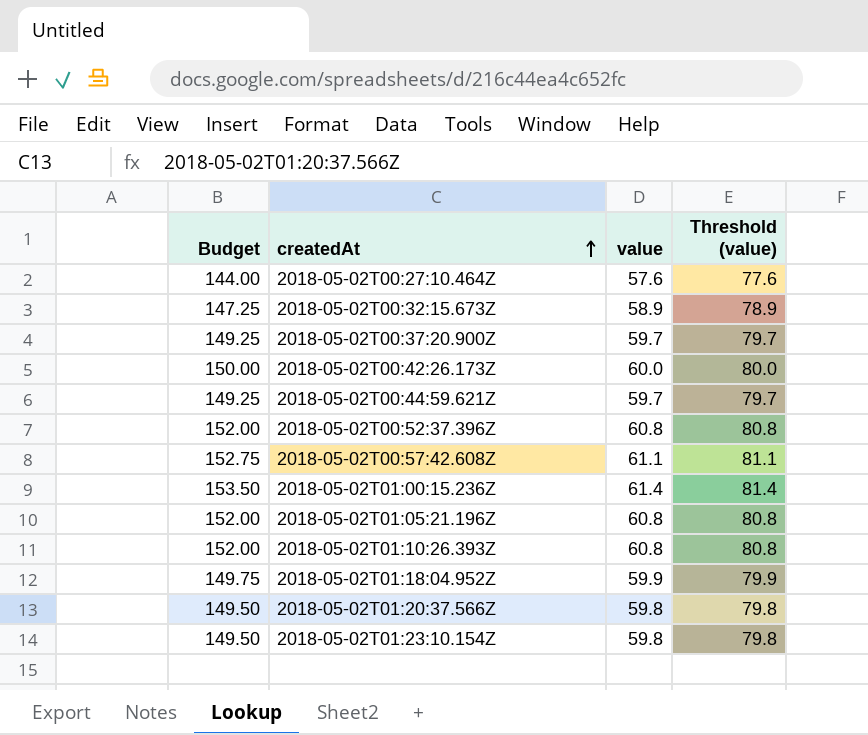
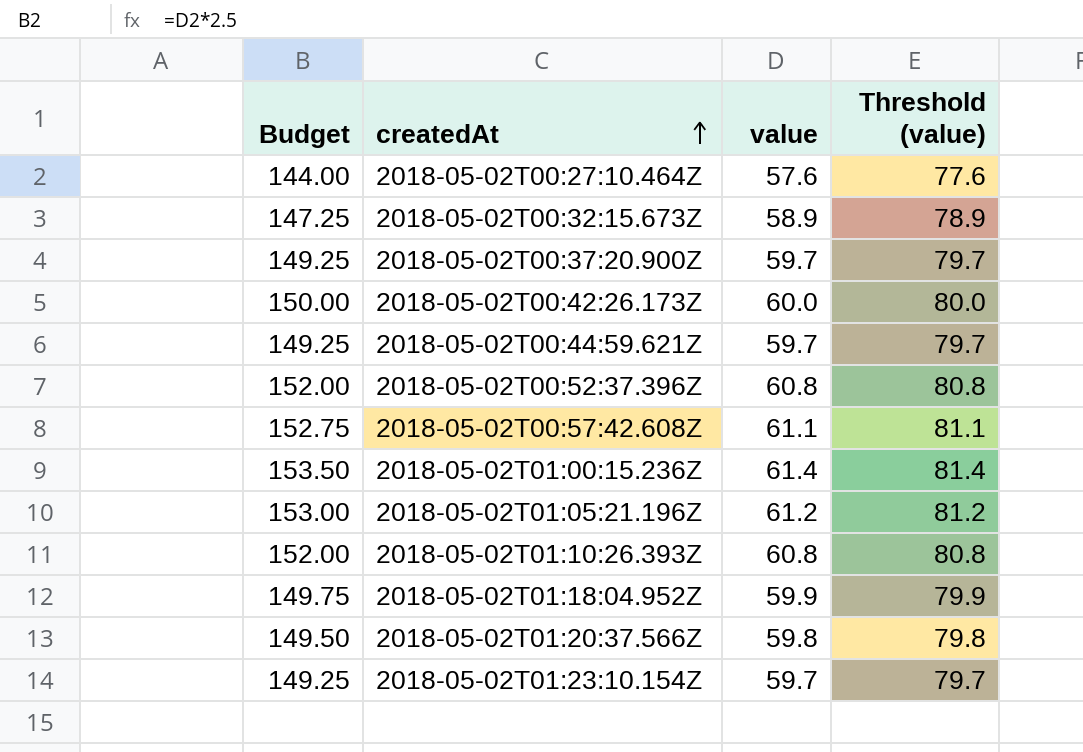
2018-05-02T01:05:21.196Z | Budget: 152.00 -> 153.00
2018-05-02T01:05:21.196Z | value: 60.8 -> 61.2
2018-05-02T01:05:21.196Z | Threshold (value): 80.8 -> 81.2
2018-05-02T01:23:10.154Z | Budget: 149.50 -> 149.25
2018-05-02T01:23:10.154Z | value: 59.8 -> 59.7
2018-05-02T01:23:10.154Z | Threshold (value): 79.8 -> 79.7

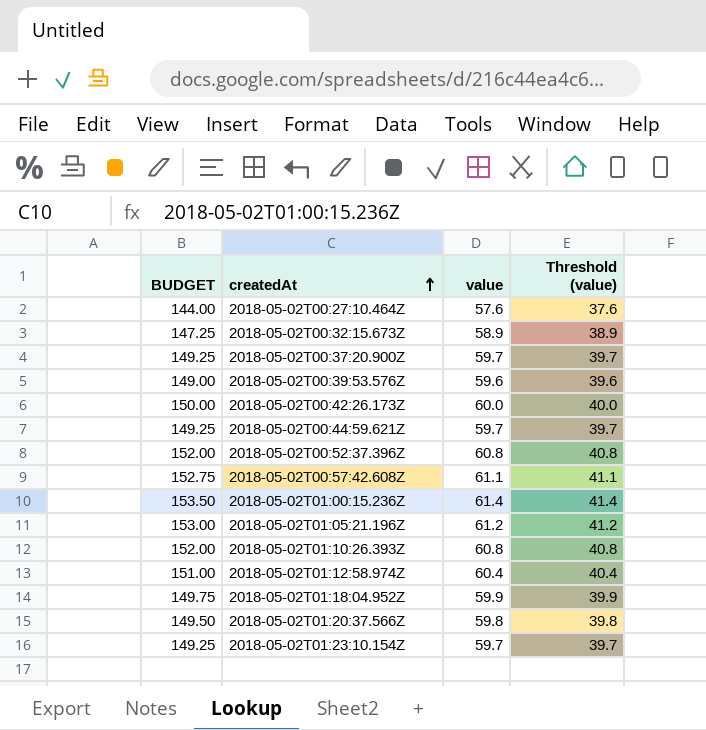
column name: Budget -> BUDGET
column Threshold (value) | formula: [value] + 20 -> [value] - 20
row 2018-05-02T00:39:53.576Z: none -> 149.00 | 59.6 | 39.6
row 2018-05-02T01:12:58.974Z: none -> 151.00 | 60.4 | 40.4

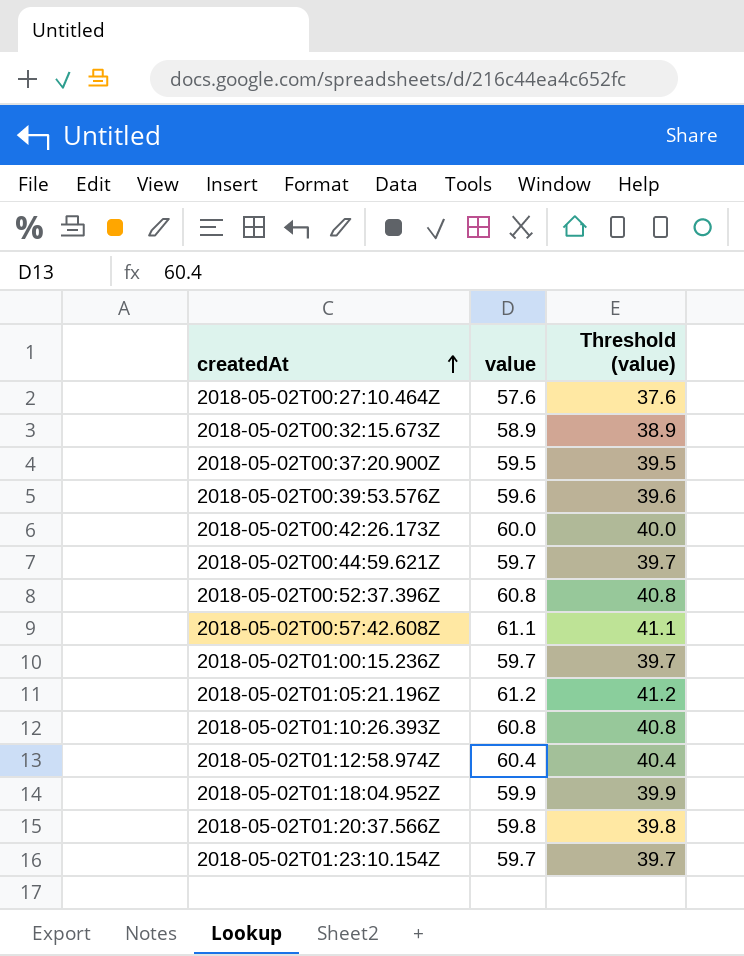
column BUDGET | formula: [value] * 2.5 -> none
2018-05-02T00:37:20.900Z | value: 59.7 -> 59.5
2018-05-02T00:37:20.900Z | Threshold (value): 39.7 -> 39.5
2018-05-02T01:00:15.236Z | value: 61.4 -> 59.7
2018-05-02T01:00:15.236Z | Threshold (value): 41.4 -> 39.7

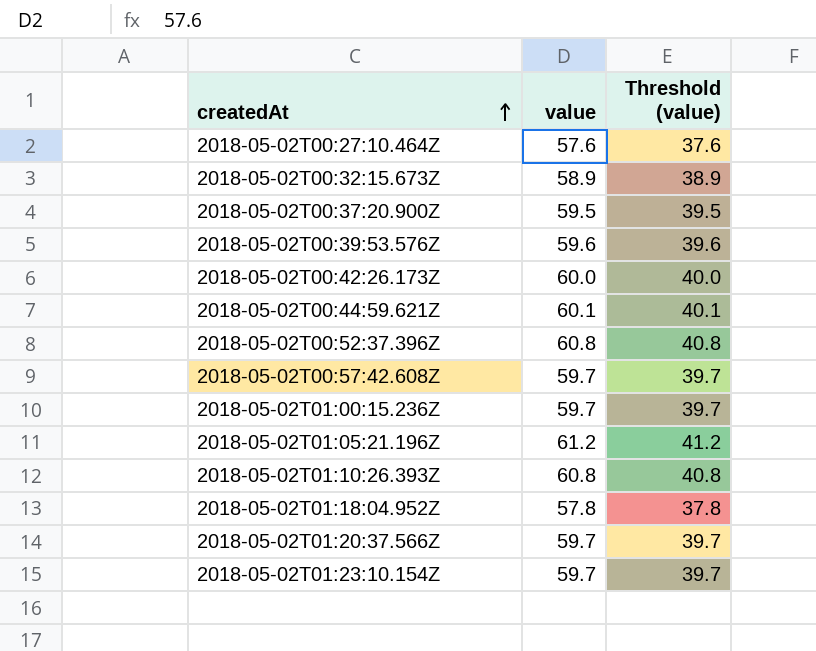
row 2018-05-02T01:12:58.974Z: 60.4 | 40.4 -> none
2018-05-02T00:44:59.621Z | value: 59.7 -> 60.1
2018-05-02T00:44:59.621Z | Threshold (value): 39.7 -> 40.1
2018-05-02T00:57:42.608Z | value: 61.1 -> 59.7
2018-05-02T00:57:42.608Z | Threshold (value): 41.1 -> 39.7
2018-05-02T01:18:04.952Z | value: 59.9 -> 57.8
2018-05-02T01:18:04.952Z | Threshold (value): 39.9 -> 37.8
2018-05-02T01:20:37.566Z | value: 59.8 -> 59.7
2018-05-02T01:20:37.566Z | Threshold (value): 39.8 -> 39.7

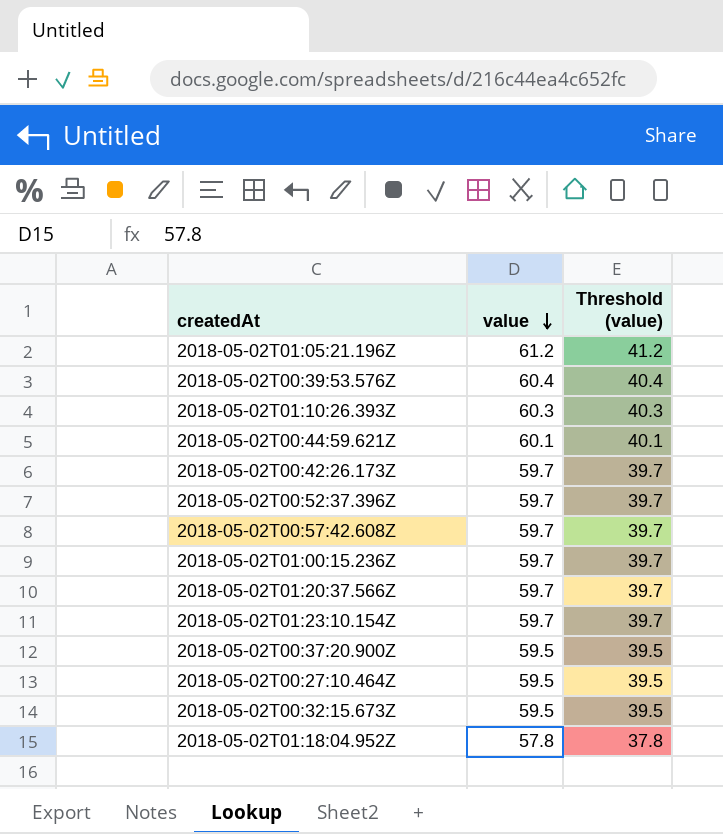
row order: createdAt ascending -> value descending
2018-05-02T00:39:53.576Z | value: 59.6 -> 60.4
2018-05-02T00:39:53.576Z | Threshold (value): 39.6 -> 40.4
2018-05-02T01:10:26.393Z | value: 60.8 -> 60.3
2018-05-02T01:10:26.393Z | Threshold (value): 40.8 -> 40.3
2018-05-02T00:42:26.173Z | value: 60.0 -> 59.7
2018-05-02T00:42:26.173Z | Threshold (value): 40.0 -> 39.7
2018-05-02T00:52:37.396Z | value: 60.8 -> 59.7
2018-05-02T00:52:37.396Z | Threshold (value): 40.8 -> 39.7
2018-05-02T00:27:10.464Z | value: 57.6 -> 59.5
2018-05-02T00:27:10.464Z | Threshold (value): 37.6 -> 39.5
2018-05-02T00:32:15.673Z | value: 58.9 -> 59.5
2018-05-02T00:32:15.673Z | Threshold (value): 38.9 -> 39.5

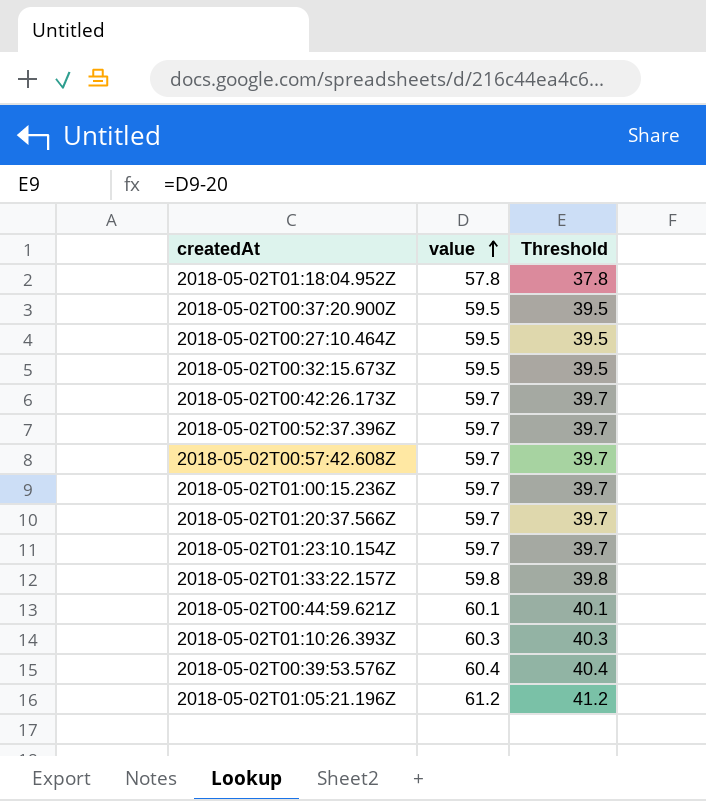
row order: value descending -> value ascending
column name: Threshold (value) -> Threshold
row 2018-05-02T01:33:22.157Z: none -> 59.8 | 39.8

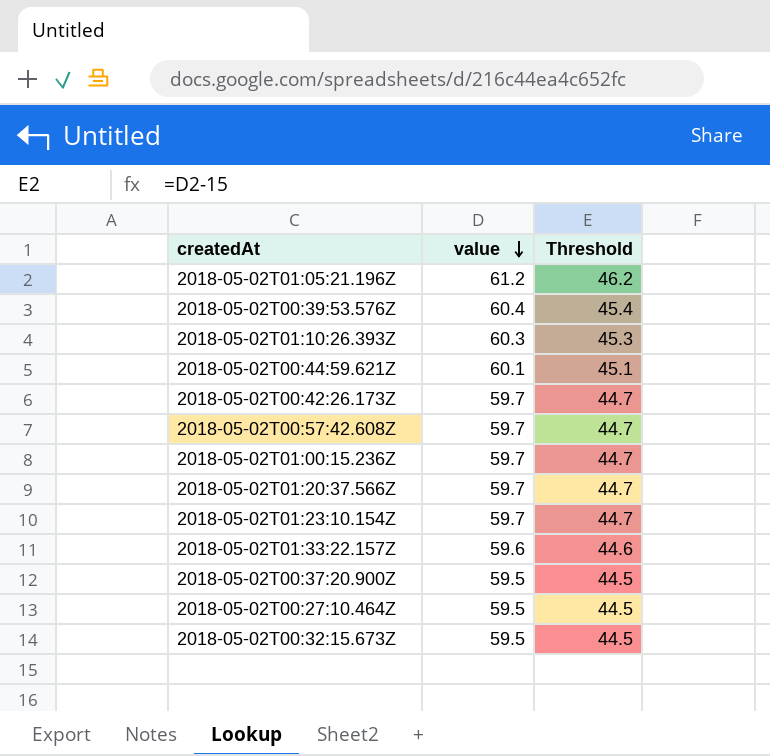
row order: value ascending -> value descending
column Threshold | formula: [value] - 20 -> [value] - 15
row 2018-05-02T01:18:04.952Z: 57.8 | 37.8 -> none
row 2018-05-02T00:52:37.396Z: 59.7 | 39.7 -> none
2018-05-02T01:33:22.157Z | value: 59.8 -> 59.6

